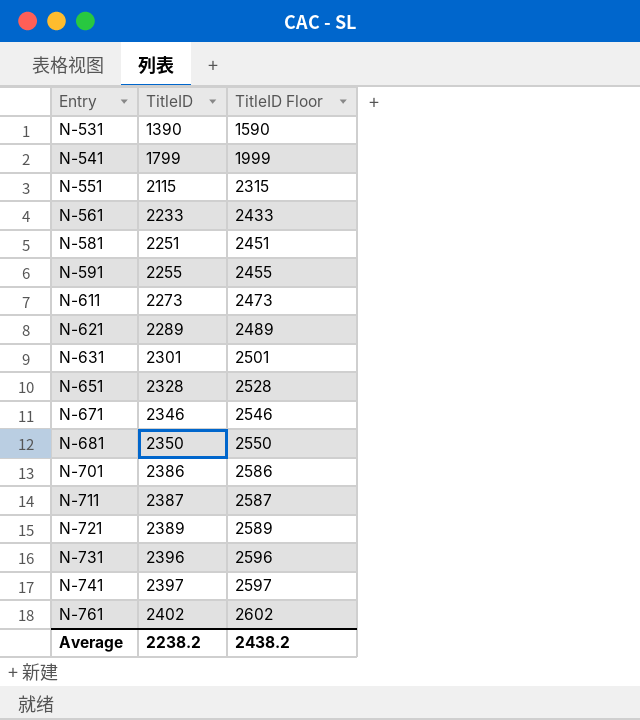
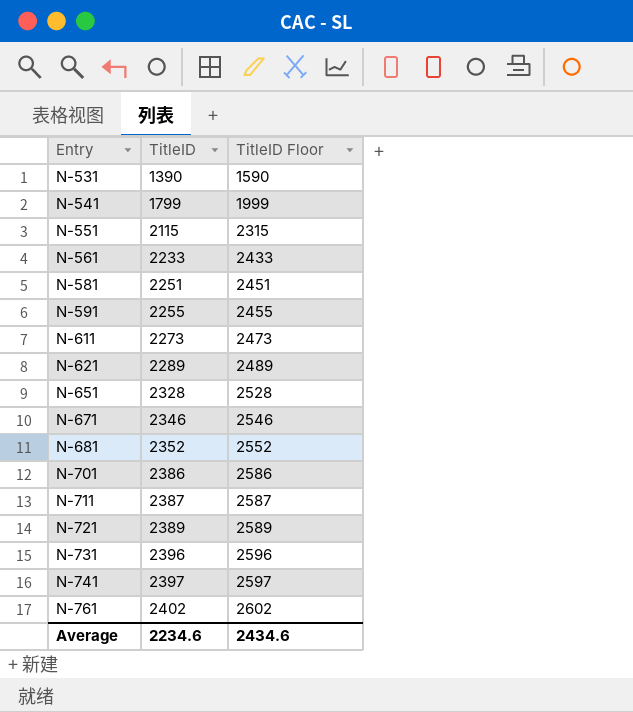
row N-631: 2301 | 2501 -> none
N-681 | TitleID: 2350 -> 2352
N-681 | TitleID Floor: 2550 -> 2552
Average | TitleID: 2238.2 -> 2234.6
Average | TitleID Floor: 2438.2 -> 2434.6

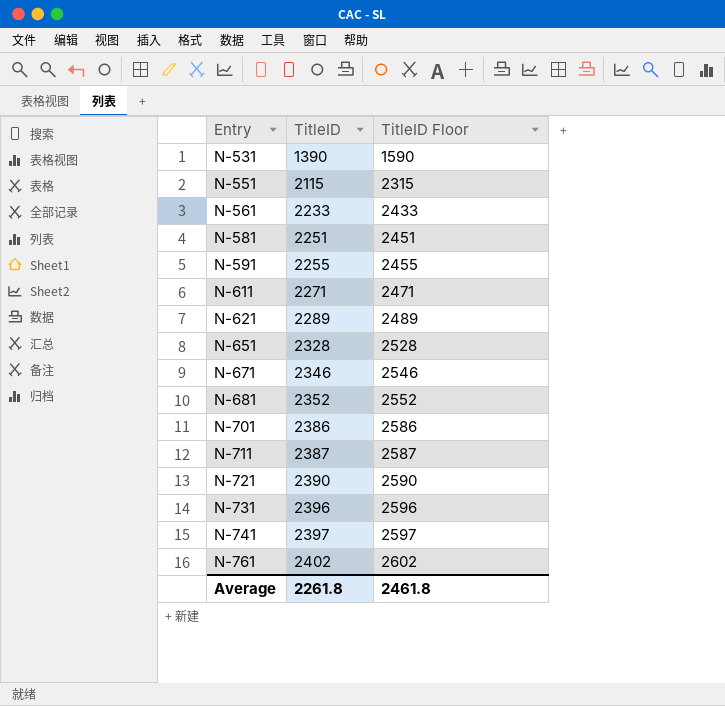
row N-541: 1799 | 1999 -> none
N-611 | TitleID: 2273 -> 2271
N-611 | TitleID Floor: 2473 -> 2471
N-721 | TitleID: 2389 -> 2390
N-721 | TitleID Floor: 2589 -> 2590
Average | TitleID: 2234.6 -> 2261.8
Average | TitleID Floor: 2434.6 -> 2461.8

